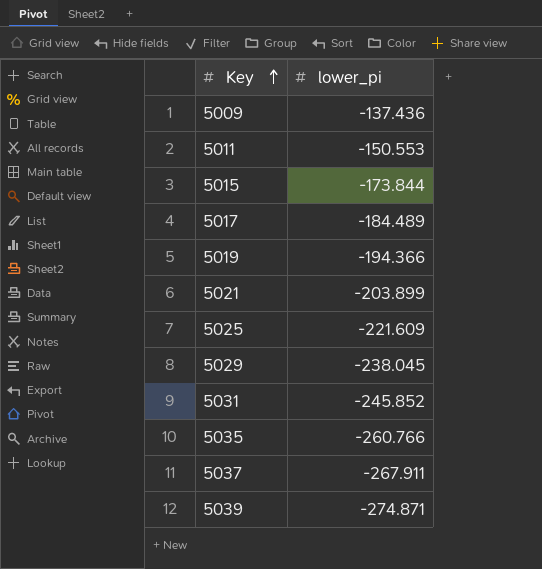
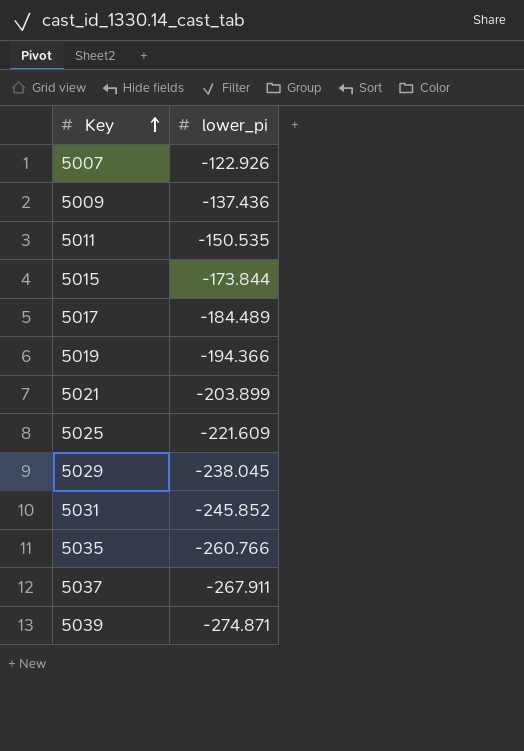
row 5007: none -> -122.926
5011 | lower_pi: -150.553 -> -150.535

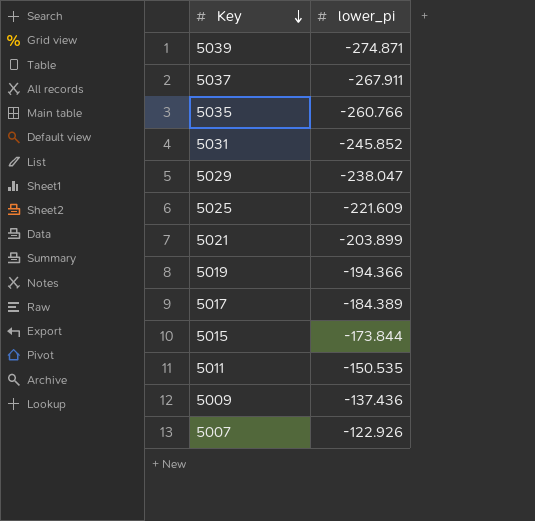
row order: Key ascending -> Key descending
5029 | lower_pi: -238.045 -> -238.047
5017 | lower_pi: -184.489 -> -184.389

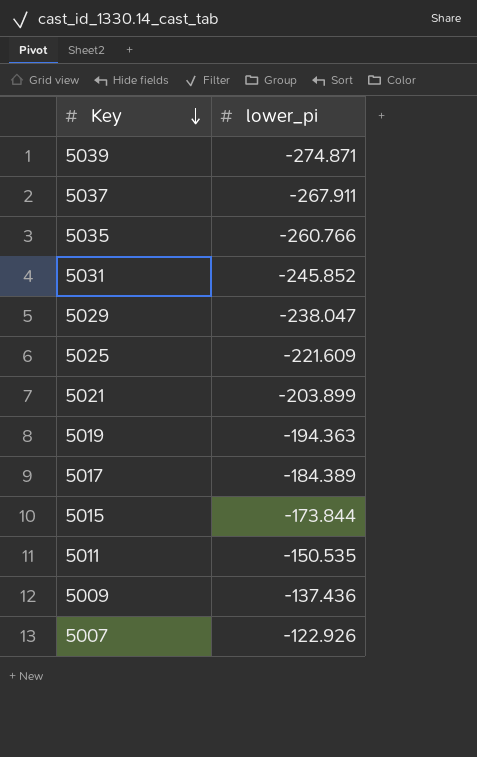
5019 | lower_pi: -194.366 -> -194.363

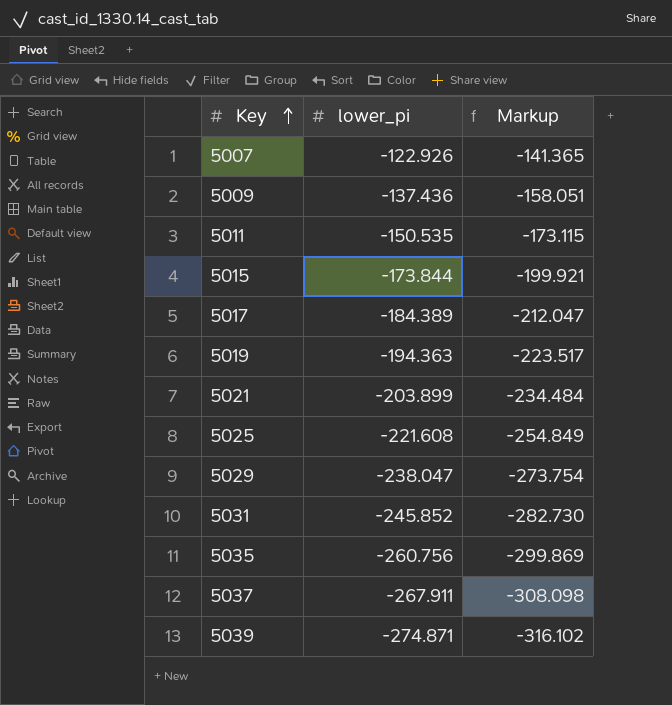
row order: Key descending -> Key ascending
column Markup | formula: none -> [lower_pi] * 1.15
5025 | lower_pi: -221.609 -> -221.608
5035 | lower_pi: -260.766 -> -260.756

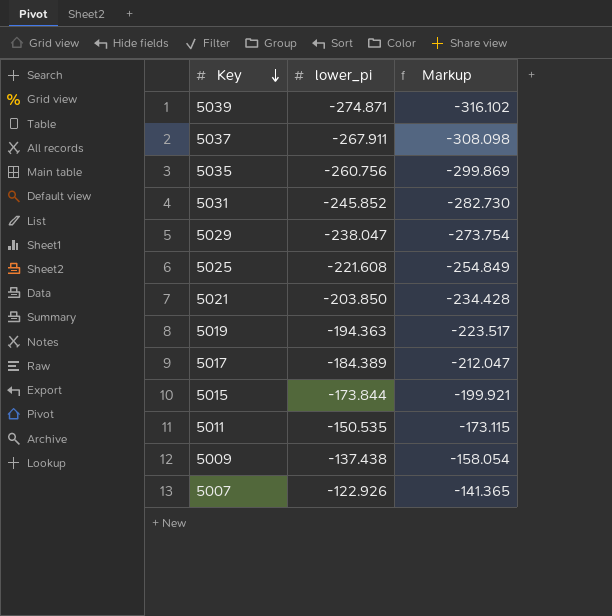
row order: Key ascending -> Key descending
5021 | lower_pi: -203.899 -> -203.850
5021 | Markup: -234.484 -> -234.428
5009 | lower_pi: -137.436 -> -137.438
5009 | Markup: -158.051 -> -158.054

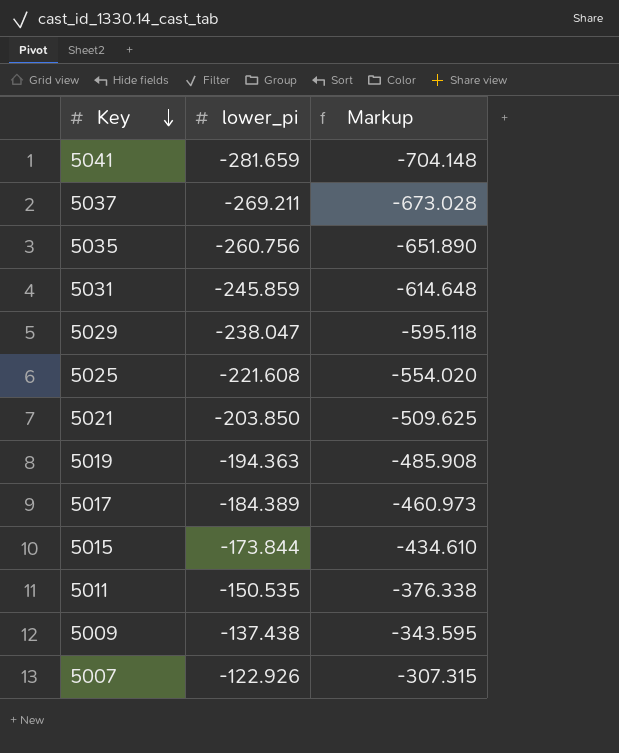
column Markup | formula: [lower_pi] * 1.15 -> [lower_pi] * 2.5
row 5039: -274.871 | -316.102 -> none
row 5041: none -> -281.659 | -704.148
5037 | lower_pi: -267.911 -> -269.211
5031 | lower_pi: -245.852 -> -245.859

